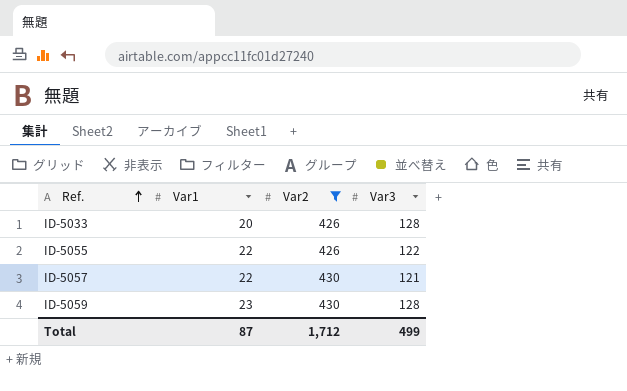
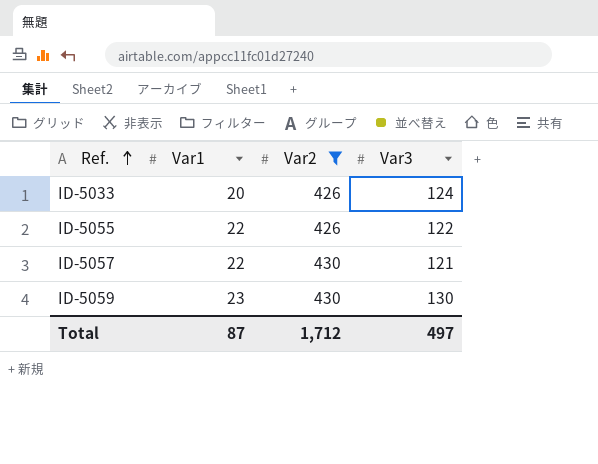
ID-5033 | Var3: 128 -> 124
ID-5059 | Var3: 128 -> 130
Total | Var3: 499 -> 497

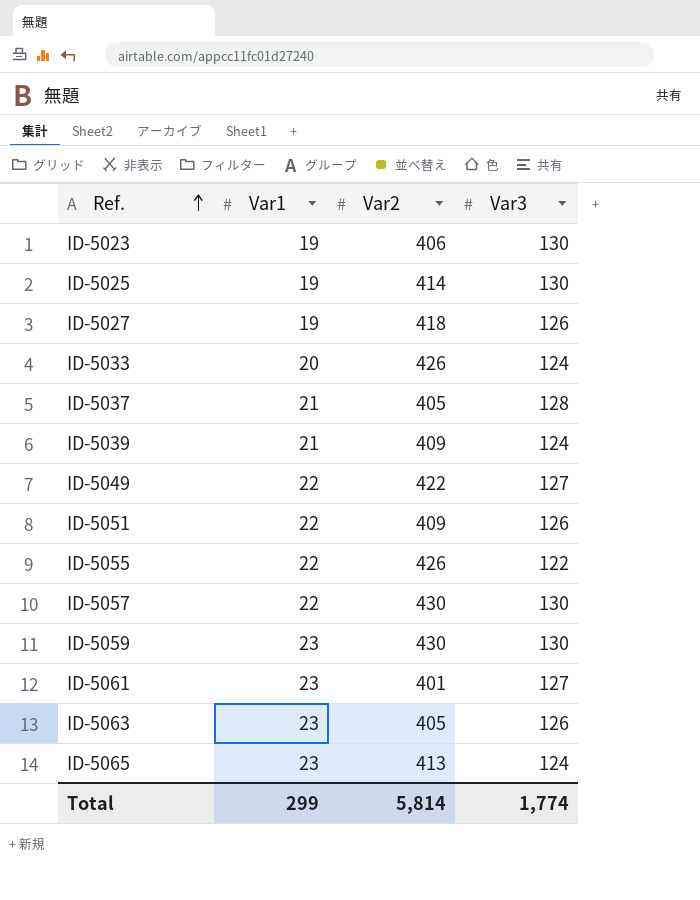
filter: Var2 >= 426 -> none
ID-5057 | Var3: 121 -> 130
Total | Var1: 87 -> 299
Total | Var2: 1,712 -> 5,814
Total | Var3: 497 -> 1,774

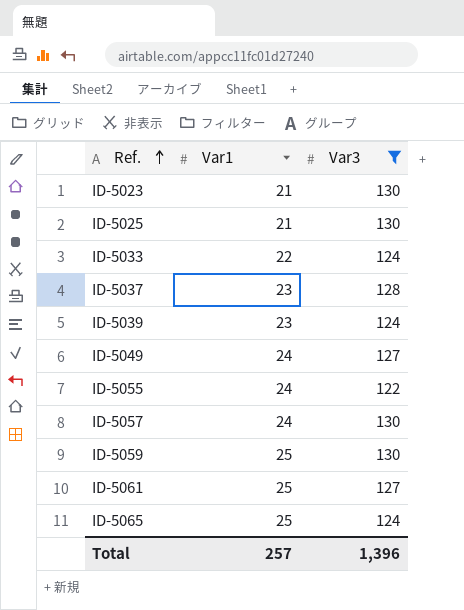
filter: none -> Var3 != 126
column Var2 | position: 3 -> none
ID-5023 | Var1: 19 -> 21
ID-5025 | Var1: 19 -> 21
ID-5033 | Var1: 20 -> 22
ID-5037 | Var1: 21 -> 23
ID-5039 | Var1: 21 -> 23
ID-5049 | Var1: 22 -> 24
ID-5055 | Var1: 22 -> 24
ID-5057 | Var1: 22 -> 24
ID-5059 | Var1: 23 -> 25
ID-5061 | Var1: 23 -> 25
ID-5065 | Var1: 23 -> 25
Total | Var1: 299 -> 257
Total | Var3: 1,774 -> 1,396

